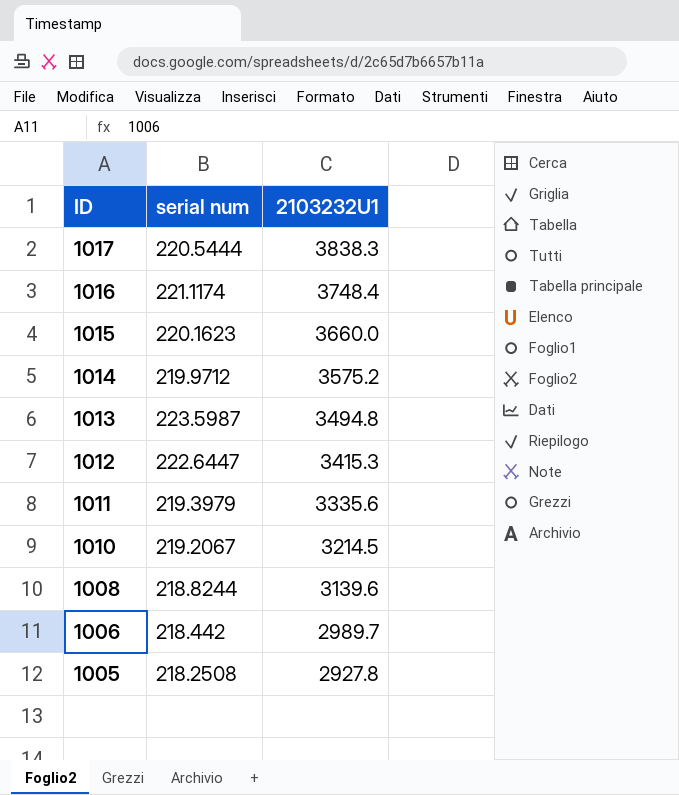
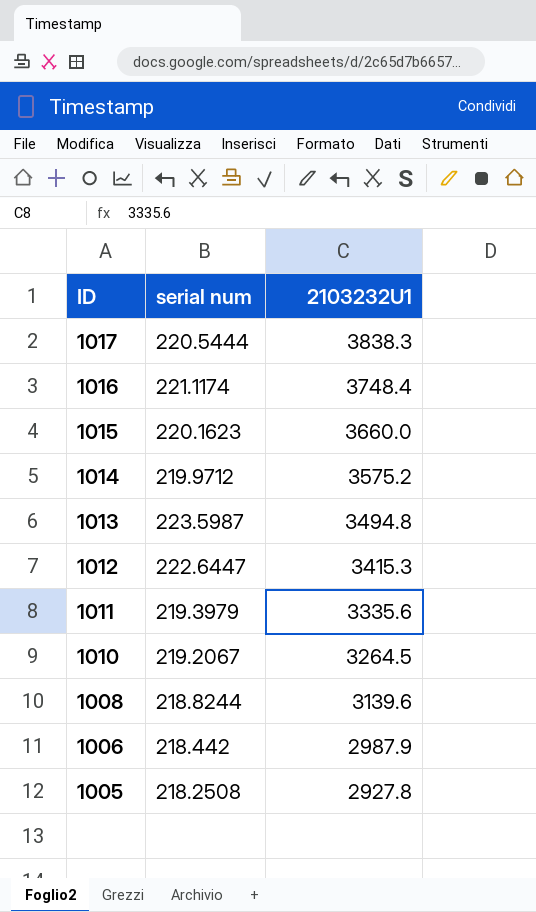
1010 | 2103232U1: 3214.5 -> 3264.5
1006 | 2103232U1: 2989.7 -> 2987.9

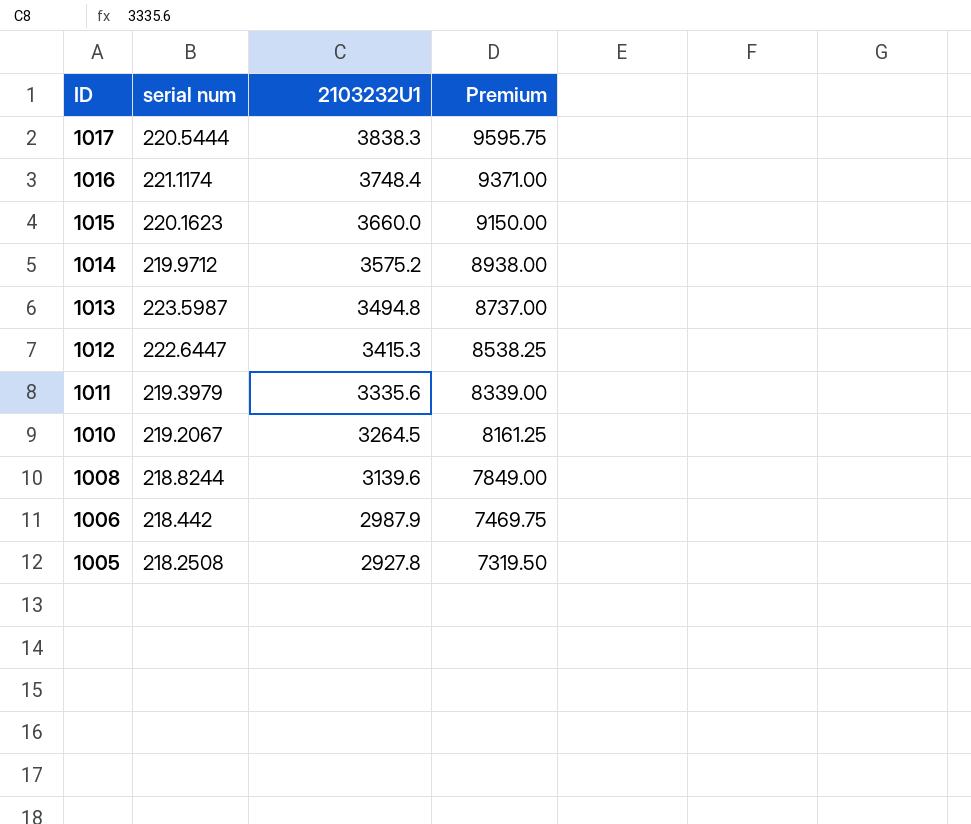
column Premium | formula: none -> [2103232U1] * 2.5

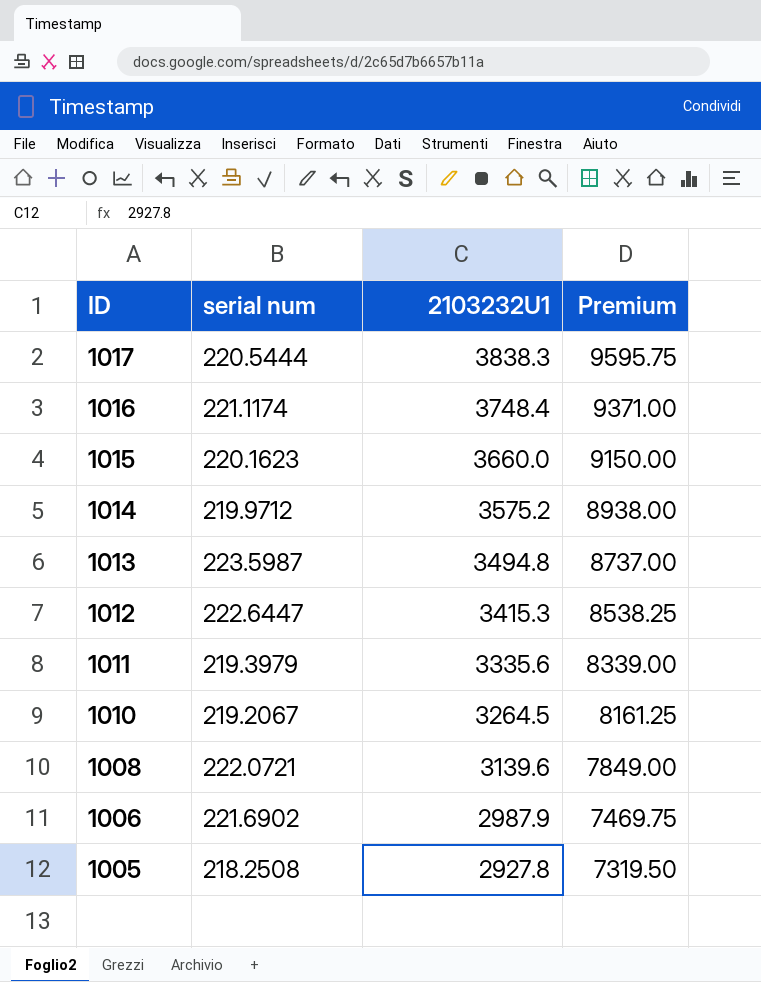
1008 | serial num: 218.8244 -> 222.0721
1006 | serial num: 218.442 -> 221.6902

